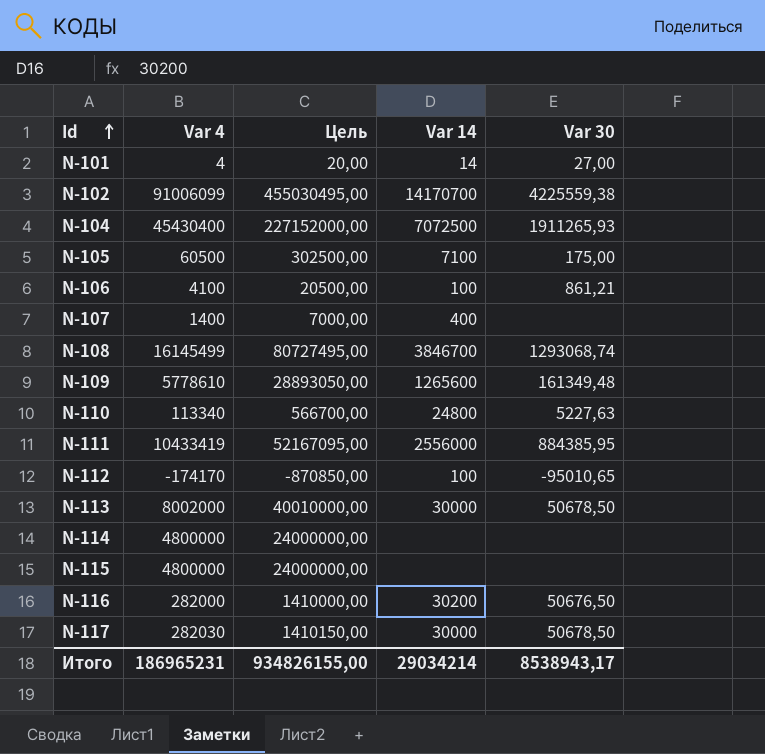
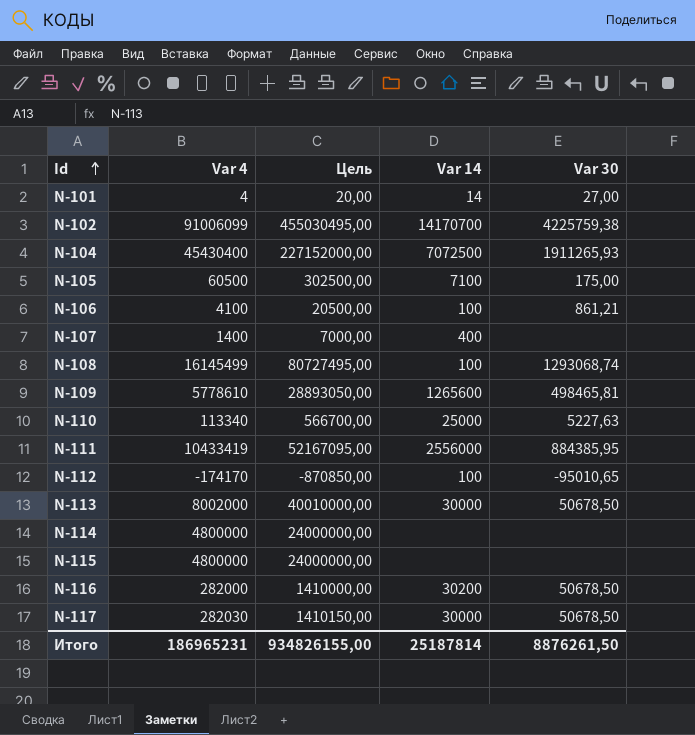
N-102 | Var 30: 4225559,38 -> 4225759,38
N-108 | Var 14: 3846700 -> 100
N-109 | Var 30: 161349,48 -> 498465,81
N-110 | Var 14: 24800 -> 25000
N-116 | Var 30: 50676,50 -> 50678,50
Итого | Var 14: 29034214 -> 25187814
Итого | Var 30: 8538943,17 -> 8876261,50

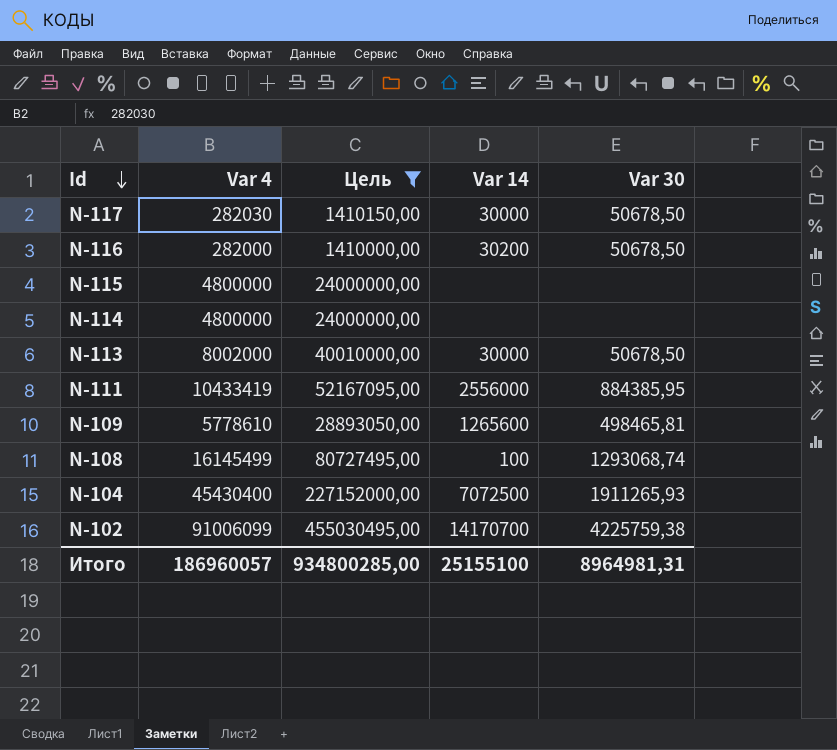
filter: none -> Цель >= 1410000,00
row order: Id ascending -> Id descending
Итого | Var 4: 186965231 -> 186960057
Итого | Цель: 934826155,00 -> 934800285,00
Итого | Var 14: 25187814 -> 25155100
Итого | Var 30: 8876261,50 -> 8964981,31

